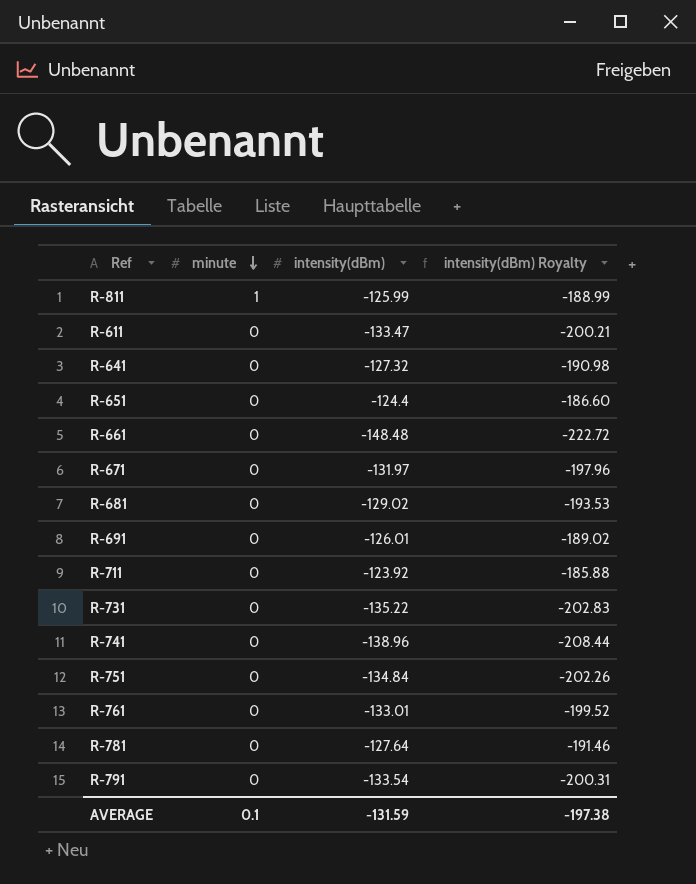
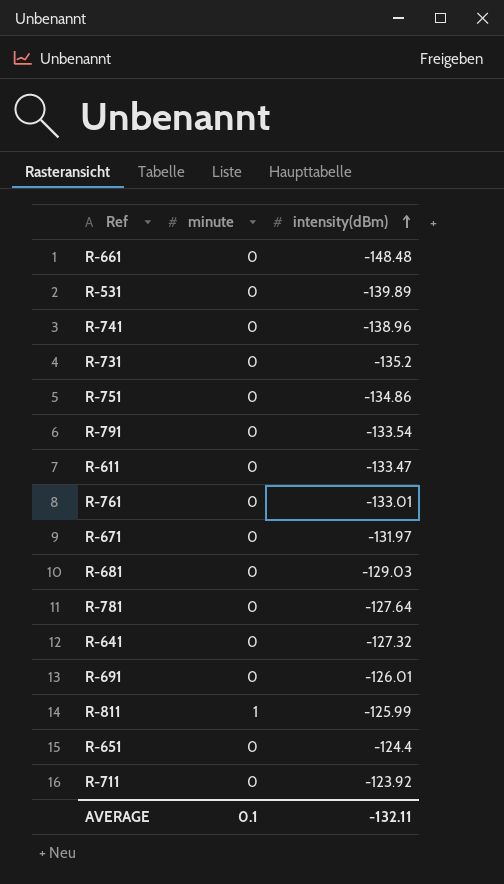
row order: minute descending -> intensity(dBm) ascending
column intensity(dBm) Royalty | formula: [intensity(dBm)] * 1.5 -> none
row R-531: none -> 0 | -139.89
R-731 | intensity(dBm): -135.22 -> -135.2
R-751 | intensity(dBm): -134.84 -> -134.86
R-681 | intensity(dBm): -129.02 -> -129.03
AVERAGE | intensity(dBm): -131.59 -> -132.11

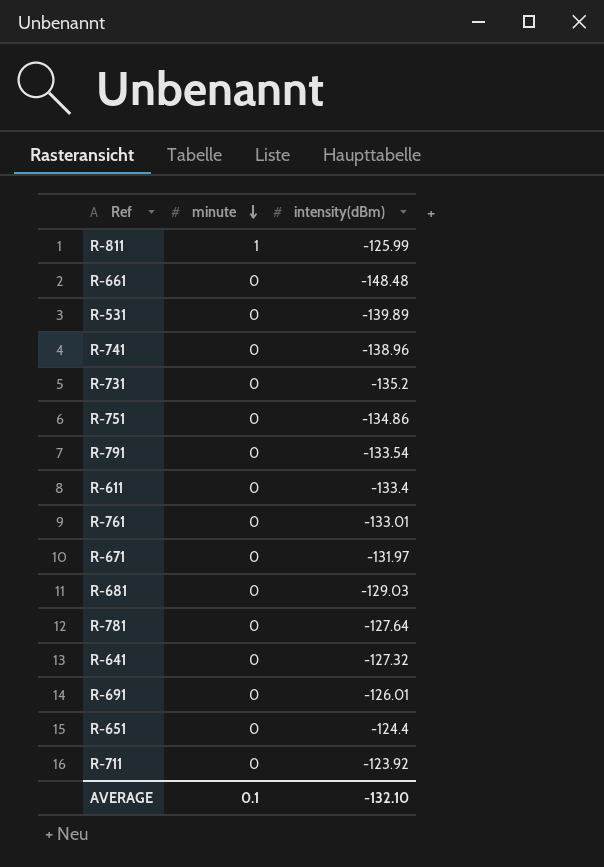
row order: intensity(dBm) ascending -> minute descending
R-611 | intensity(dBm): -133.47 -> -133.4
AVERAGE | intensity(dBm): -132.11 -> -132.10

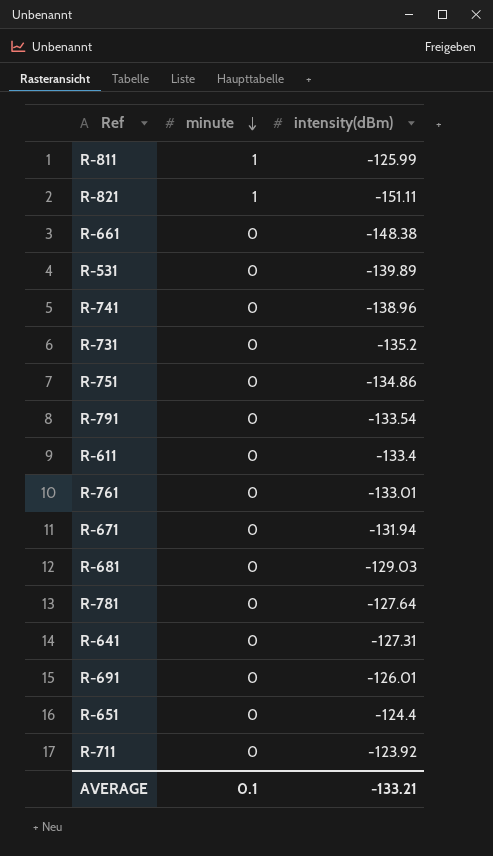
row R-821: none -> 1 | -151.11
R-661 | intensity(dBm): -148.48 -> -148.38
R-671 | intensity(dBm): -131.97 -> -131.94
R-641 | intensity(dBm): -127.32 -> -127.31
AVERAGE | intensity(dBm): -132.10 -> -133.21

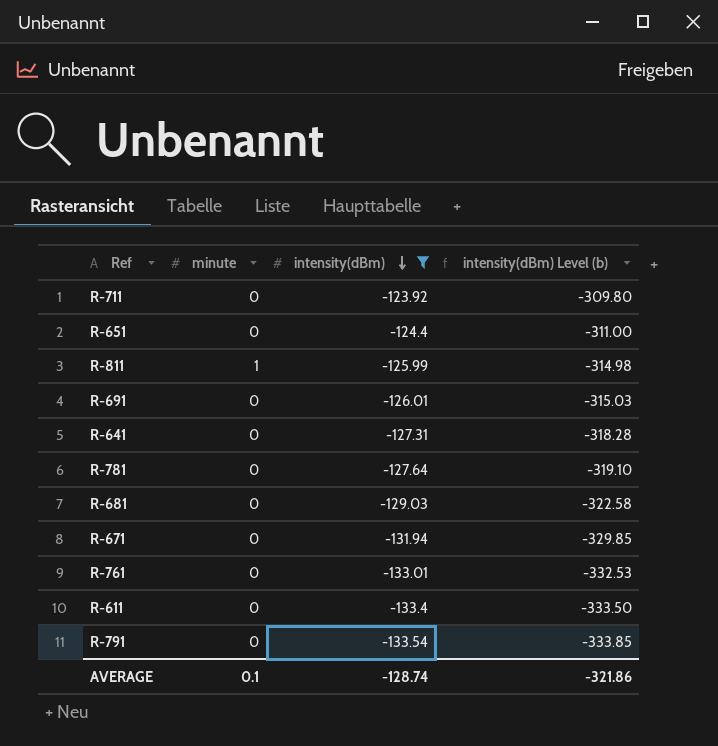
filter: none -> intensity(dBm) >= -133.54
row order: minute descending -> intensity(dBm) descending
column intensity(dBm) Level (b) | formula: none -> [intensity(dBm)] * 2.5
AVERAGE | intensity(dBm): -133.21 -> -128.74

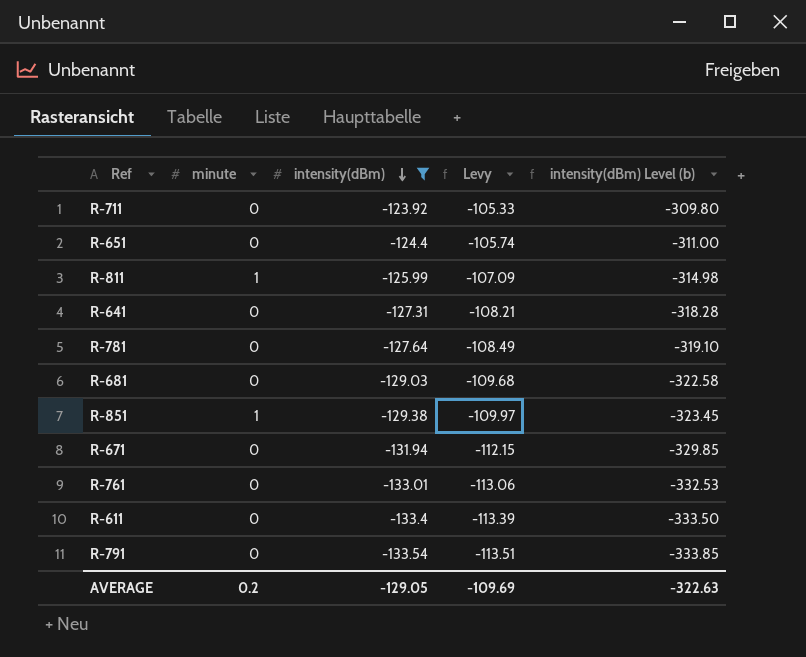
column Levy | formula: none -> [intensity(dBm)] * 0.85
row R-691: 0 | -126.01 | -315.03 -> none
row R-851: none -> 1 | -129.38 | -109.97 | -323.45
AVERAGE | minute: 0.1 -> 0.2
AVERAGE | intensity(dBm): -128.74 -> -129.05
AVERAGE | intensity(dBm) Level (b): -321.86 -> -322.63

